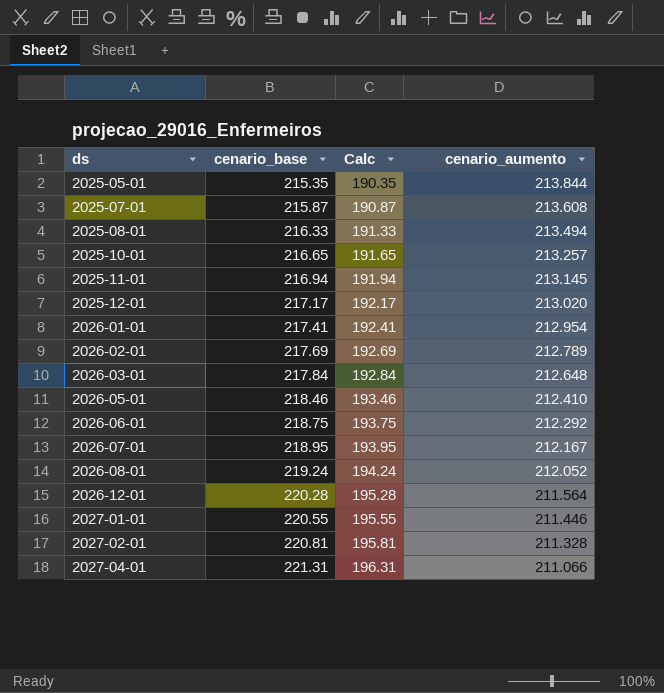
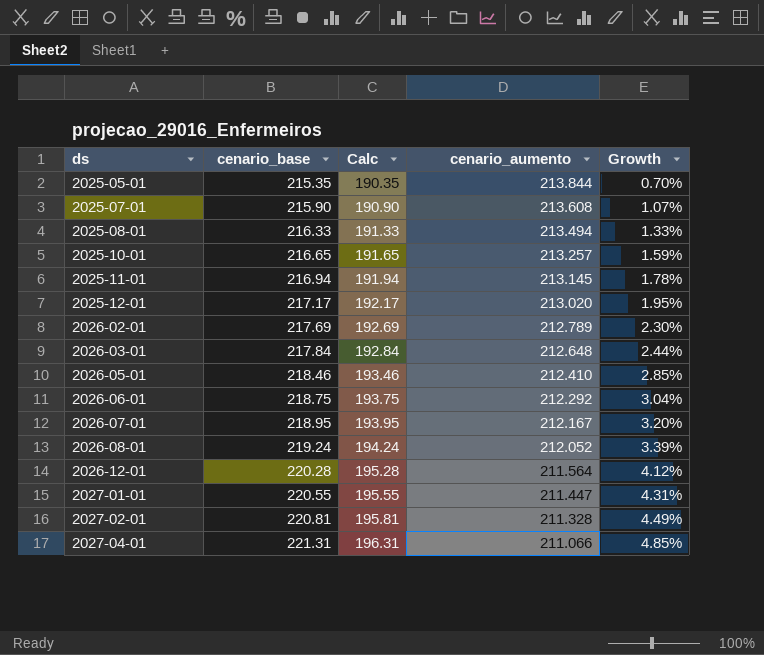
column Growth | formula: none -> ([cenario_base] - [cenario_aumento]) / [cenario_aumento]
row 2026-01-01: 217.41 | 192.41 | 212.954 -> none
2025-07-01 | cenario_base: 215.87 -> 215.90
2025-07-01 | Calc: 190.87 -> 190.90
2027-01-01 | cenario_aumento: 211.446 -> 211.447

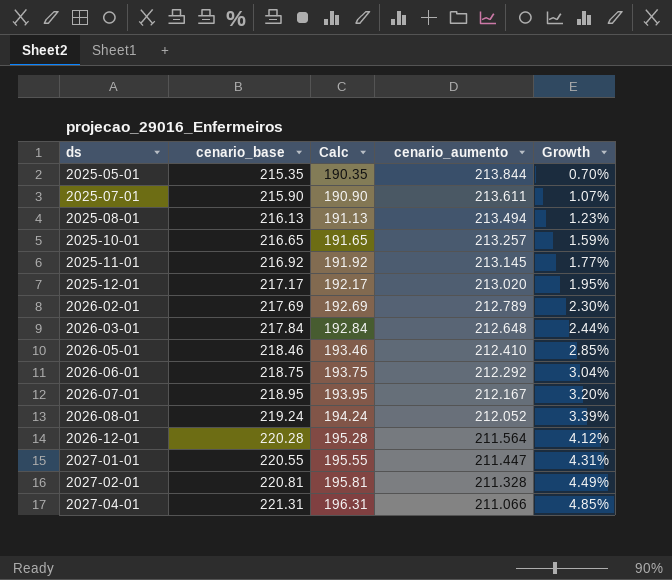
2025-07-01 | cenario_aumento: 213.608 -> 213.611
2025-08-01 | cenario_base: 216.33 -> 216.13
2025-08-01 | Calc: 191.33 -> 191.13
2025-08-01 | Growth: 1.33% -> 1.23%
2025-11-01 | cenario_base: 216.94 -> 216.92
2025-11-01 | Calc: 191.94 -> 191.92
2025-11-01 | Growth: 1.78% -> 1.77%

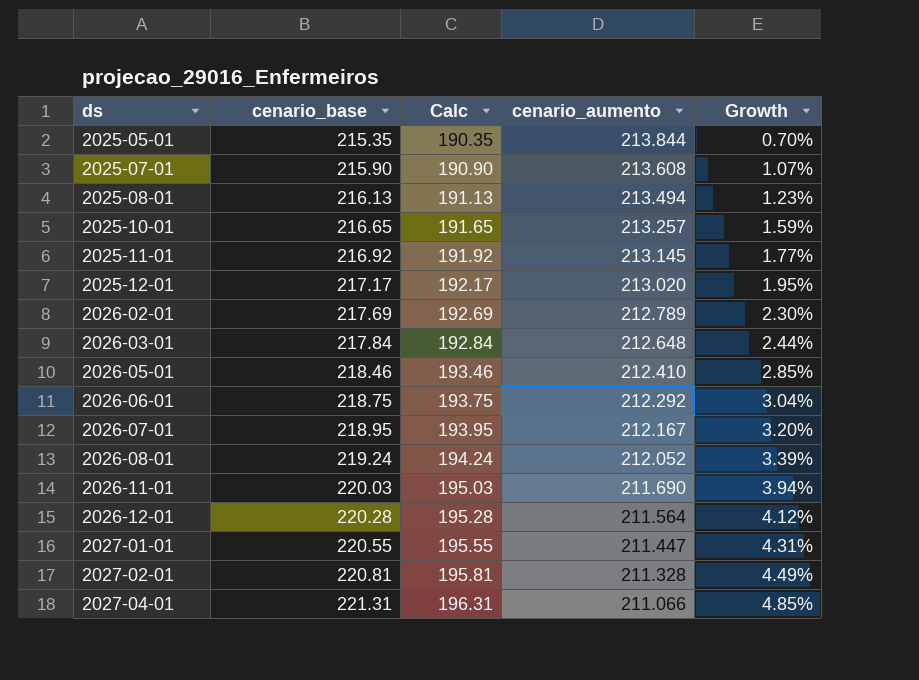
2025-07-01 | cenario_aumento: 213.611 -> 213.608
row 2026-11-01: none -> 220.03 | 195.03 | 211.690 | 3.94%

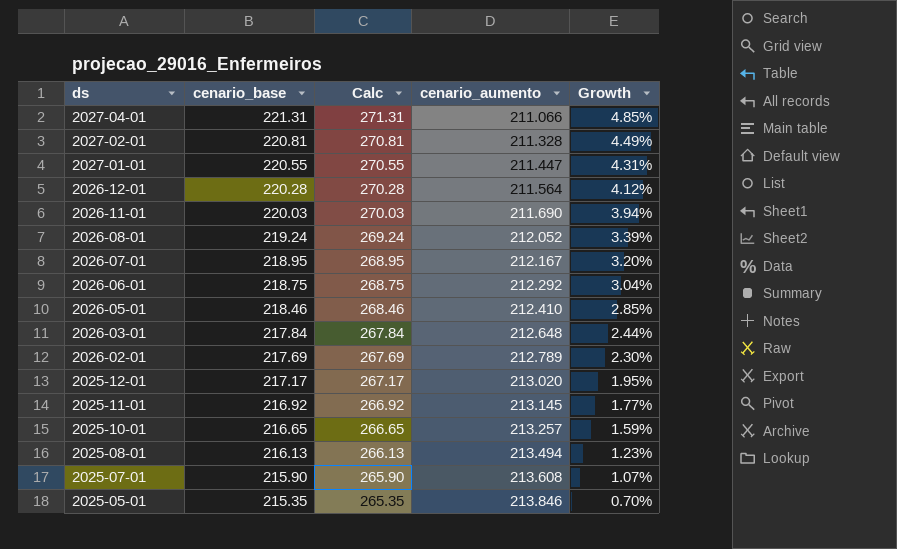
row order: ds ascending -> ds descending
column Calc | formula: [cenario_base] - 25 -> [cenario_base] + 50
2025-05-01 | cenario_aumento: 213.844 -> 213.846

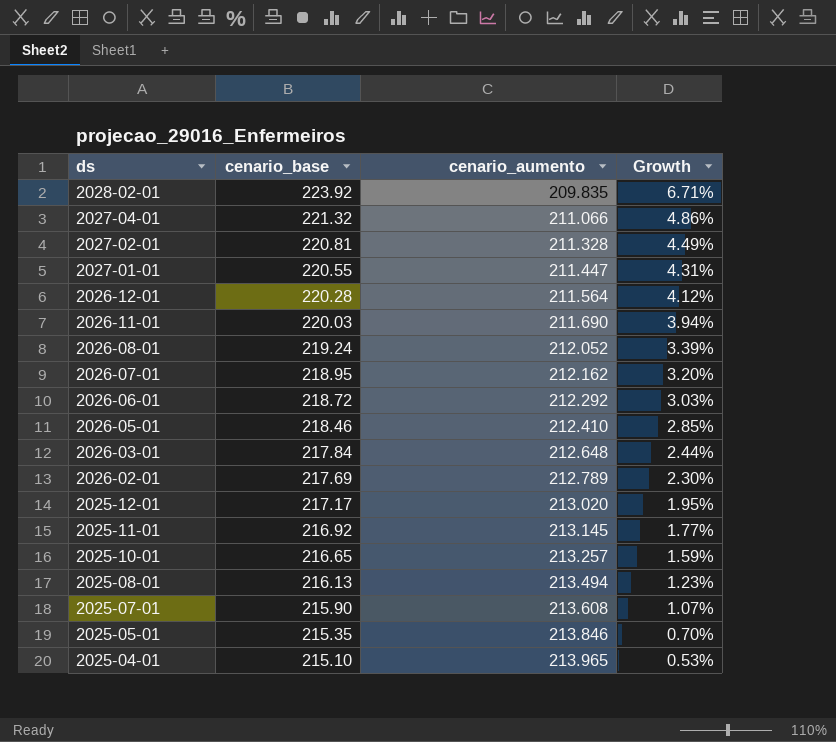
column Calc | formula: [cenario_base] + 50 -> none
row 2028-02-01: none -> 223.92 | 209.835 | 6.71%
2027-04-01 | cenario_base: 221.31 -> 221.32
2027-04-01 | Growth: 4.85% -> 4.86%
2026-07-01 | cenario_aumento: 212.167 -> 212.162
2026-06-01 | cenario_base: 218.75 -> 218.72
2026-06-01 | Growth: 3.04% -> 3.03%
row 2025-04-01: none -> 215.10 | 213.965 | 0.53%

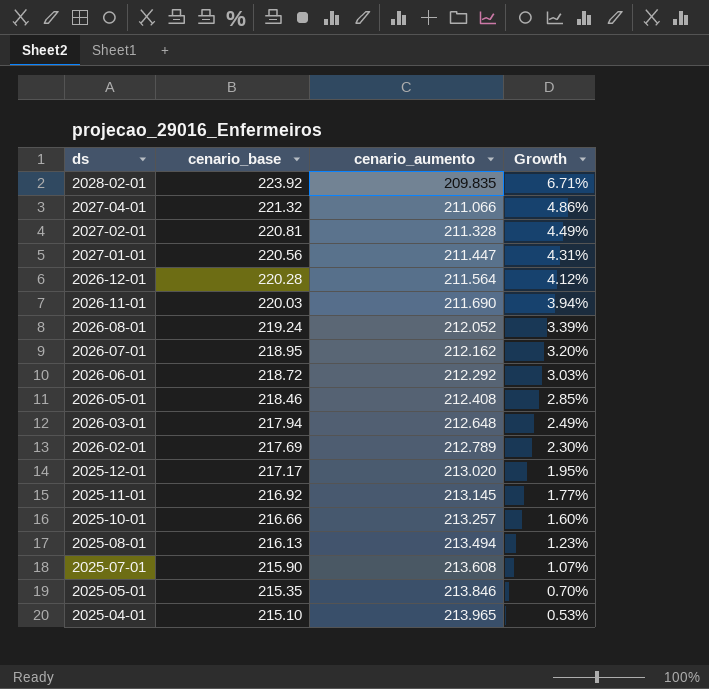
2027-01-01 | cenario_base: 220.55 -> 220.56
2026-05-01 | cenario_aumento: 212.410 -> 212.408
2026-03-01 | cenario_base: 217.84 -> 217.94
2026-03-01 | Growth: 2.44% -> 2.49%
2025-10-01 | cenario_base: 216.65 -> 216.66
2025-10-01 | Growth: 1.59% -> 1.60%

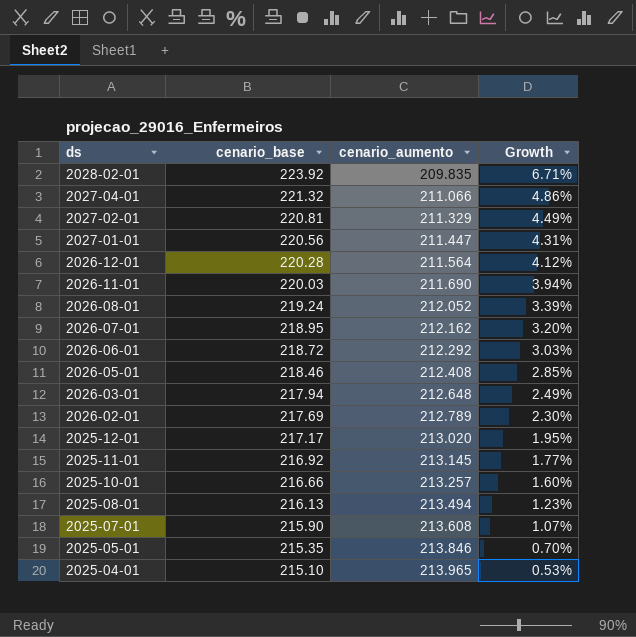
2027-02-01 | cenario_aumento: 211.328 -> 211.329

